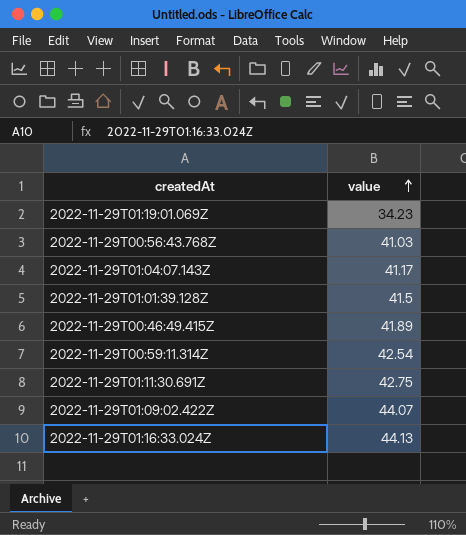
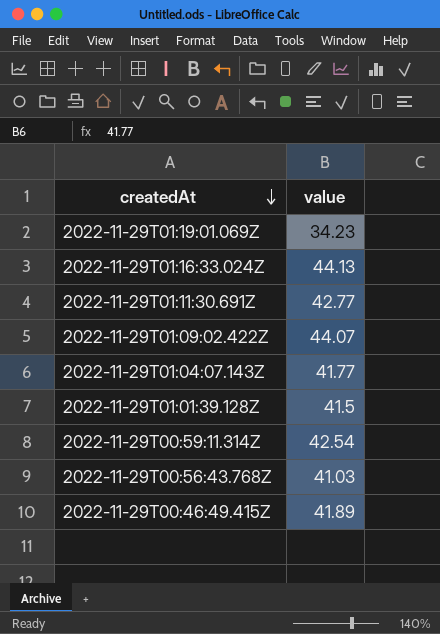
row order: value ascending -> createdAt descending
2022-11-29T01:11:30.691Z | value: 42.75 -> 42.77
2022-11-29T01:04:07.143Z | value: 41.17 -> 41.77

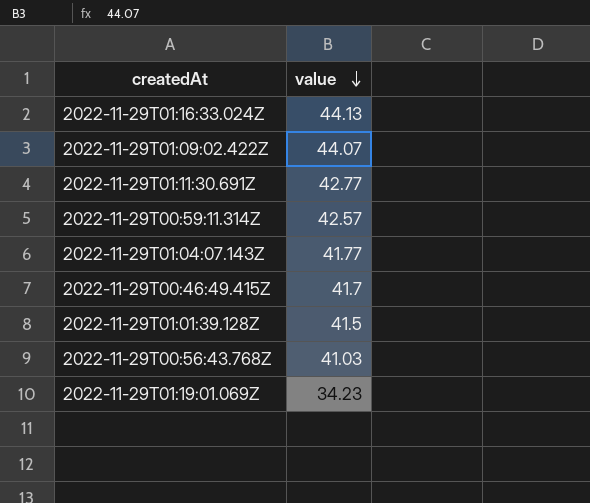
row order: createdAt descending -> value descending
2022-11-29T00:59:11.314Z | value: 42.54 -> 42.57
2022-11-29T00:46:49.415Z | value: 41.89 -> 41.7

